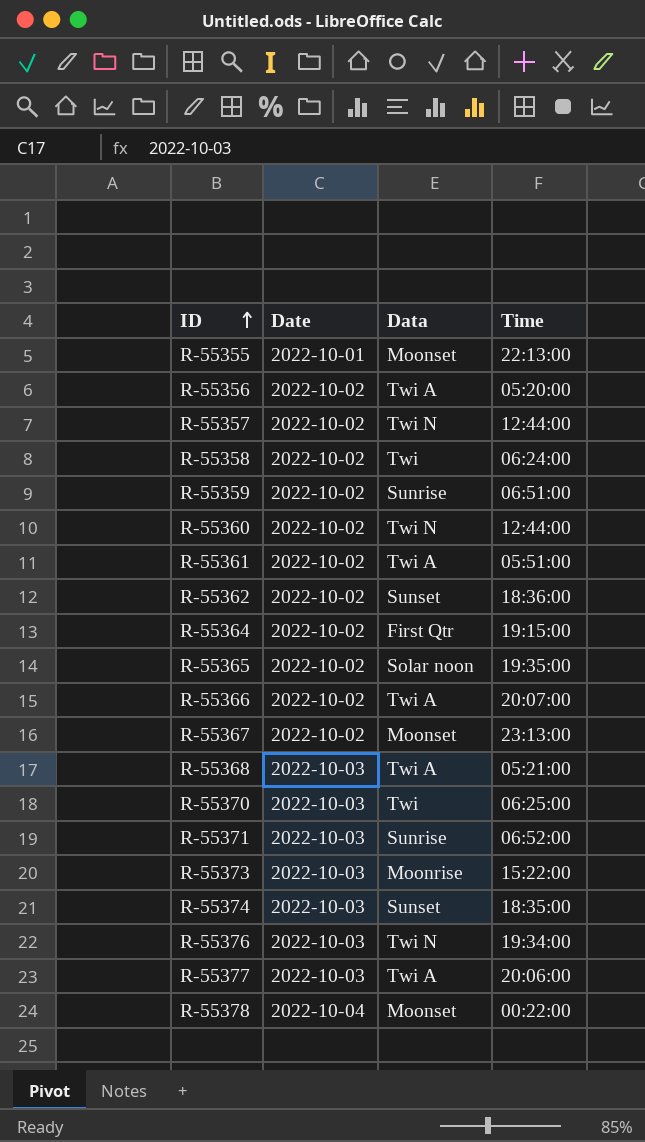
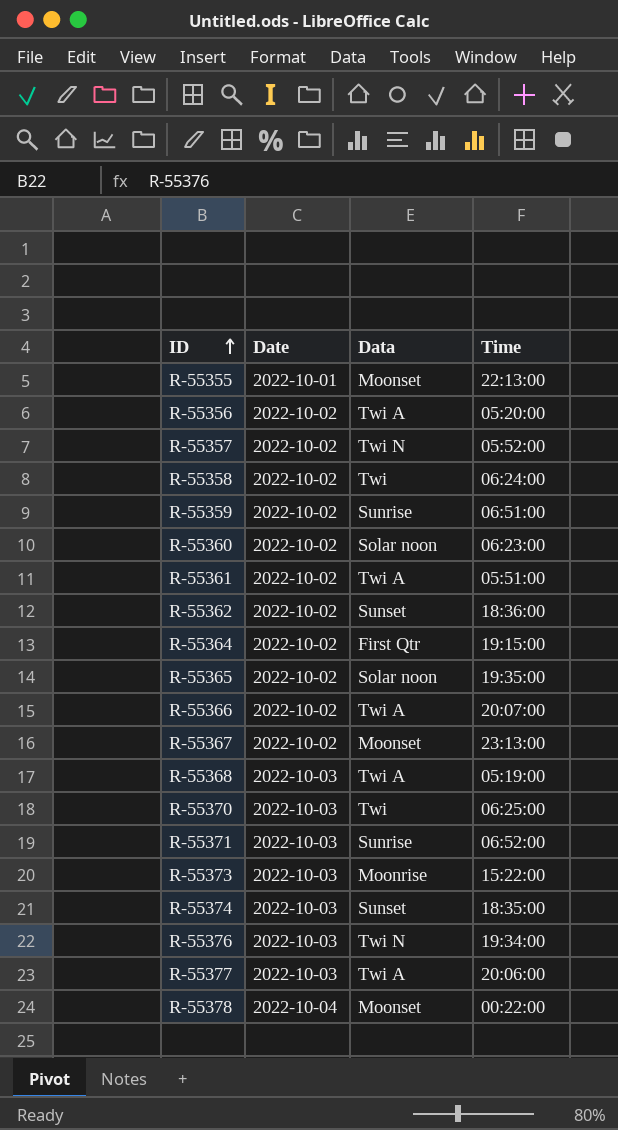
R-55357 | Time: 12:44:00 -> 05:52:00
R-55360 | Data: Twi N -> Solar noon
R-55360 | Time: 12:44:00 -> 06:23:00
R-55368 | Time: 05:21:00 -> 05:19:00

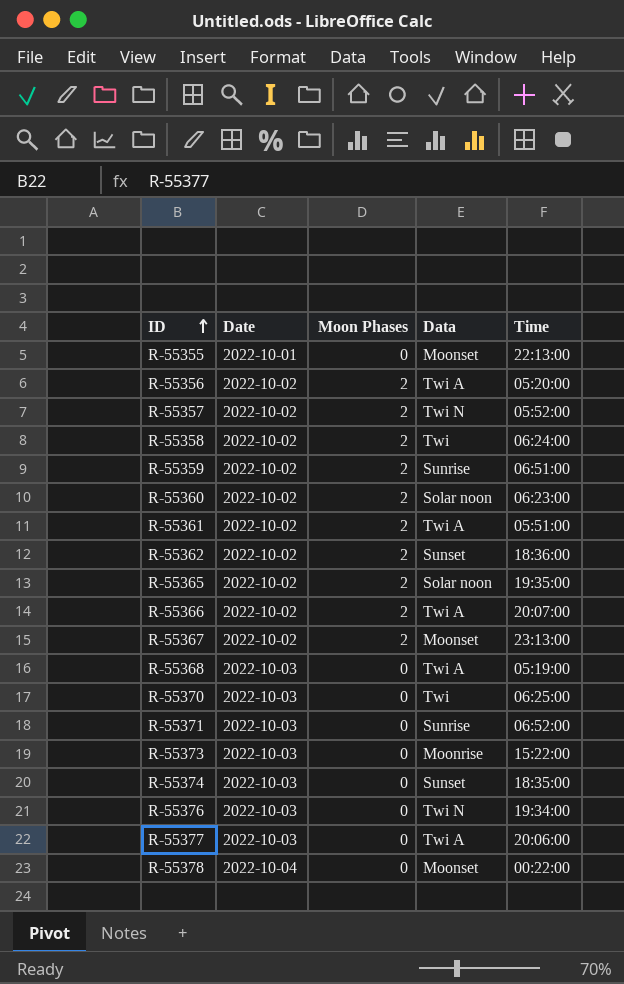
column Moon Phases | position: none -> 3
row R-55364: 2022-10-02 | First Qtr | 19:15:00 -> none

